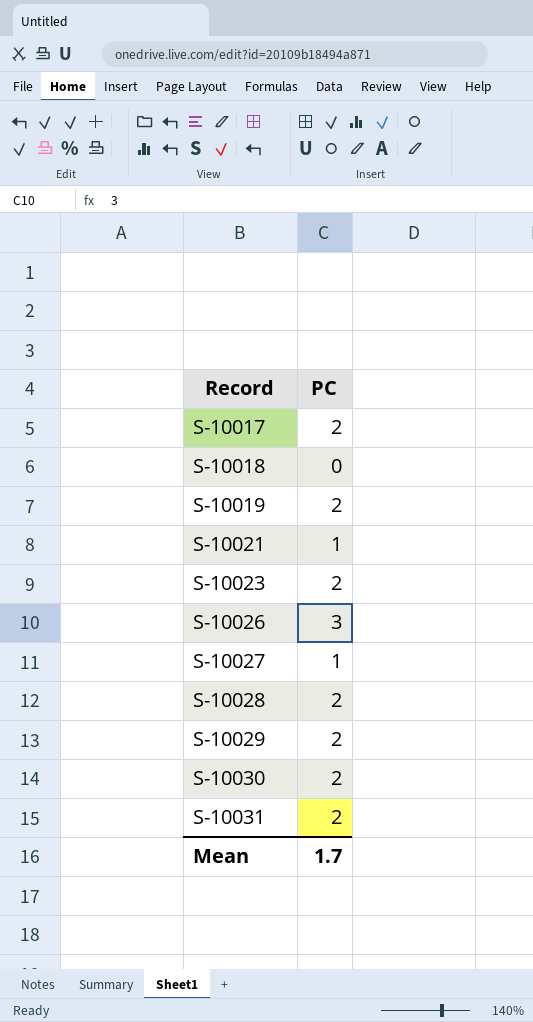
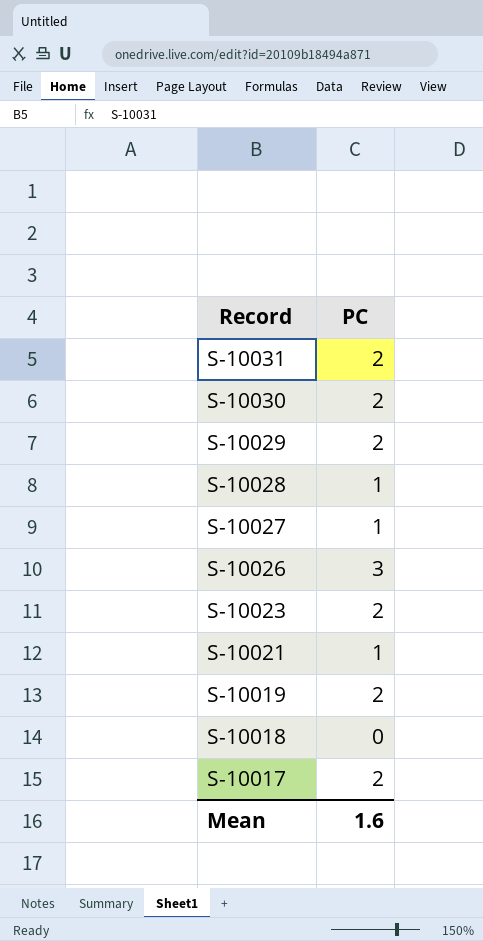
row order: Record ascending -> Record descending
S-10028 | PC: 2 -> 1
Mean | PC: 1.7 -> 1.6

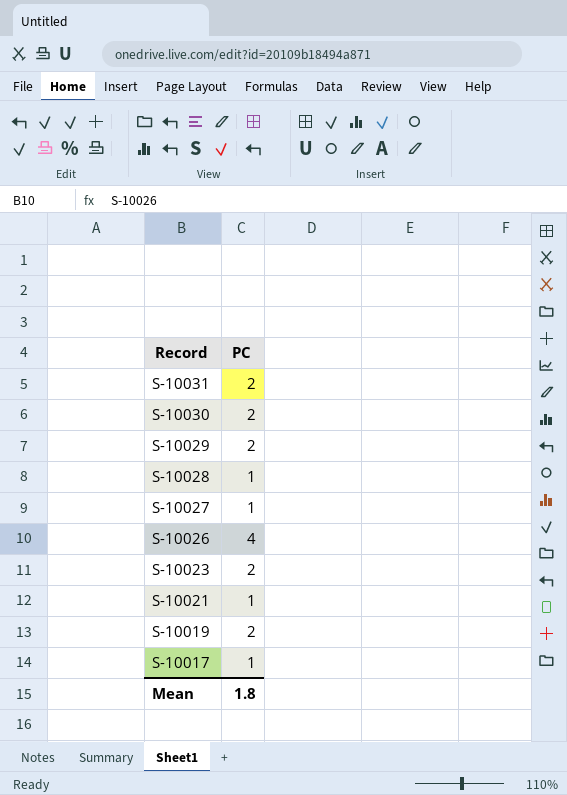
row S-10018: 0 -> none
S-10026 | PC: 3 -> 4
S-10017 | PC: 2 -> 1
Mean | PC: 1.6 -> 1.8

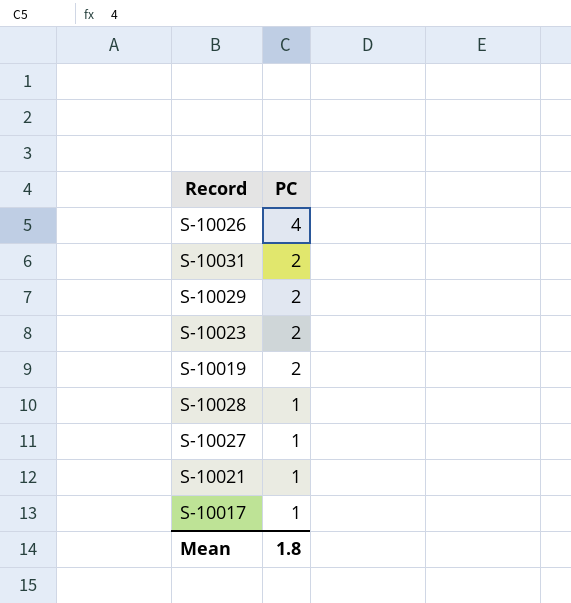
row order: Record descending -> PC descending
row S-10030: 2 -> none

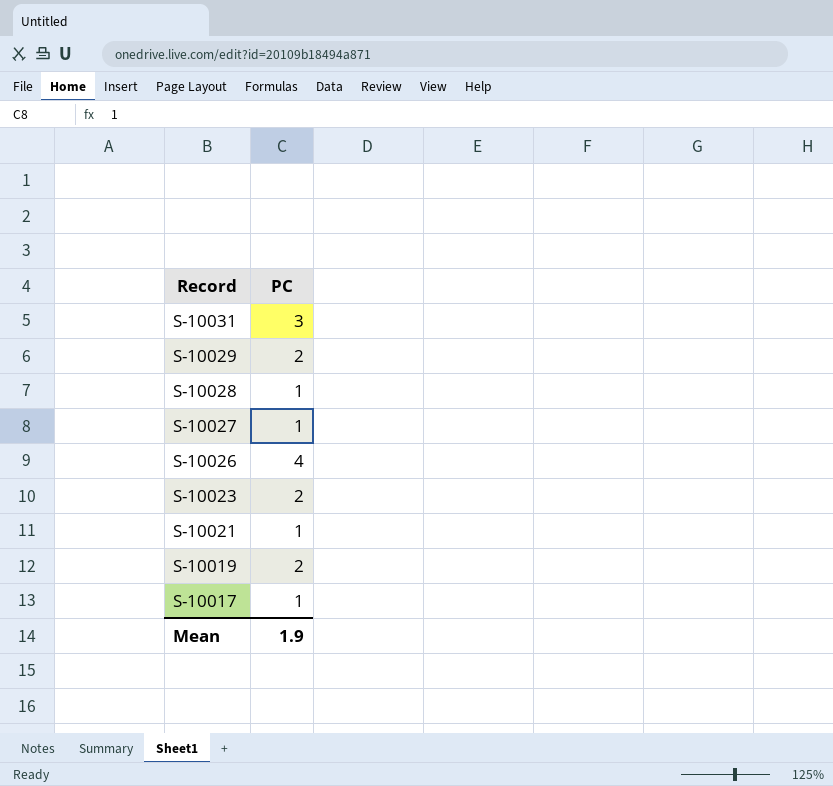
row order: PC descending -> Record descending
S-10031 | PC: 2 -> 3
Mean | PC: 1.8 -> 1.9

